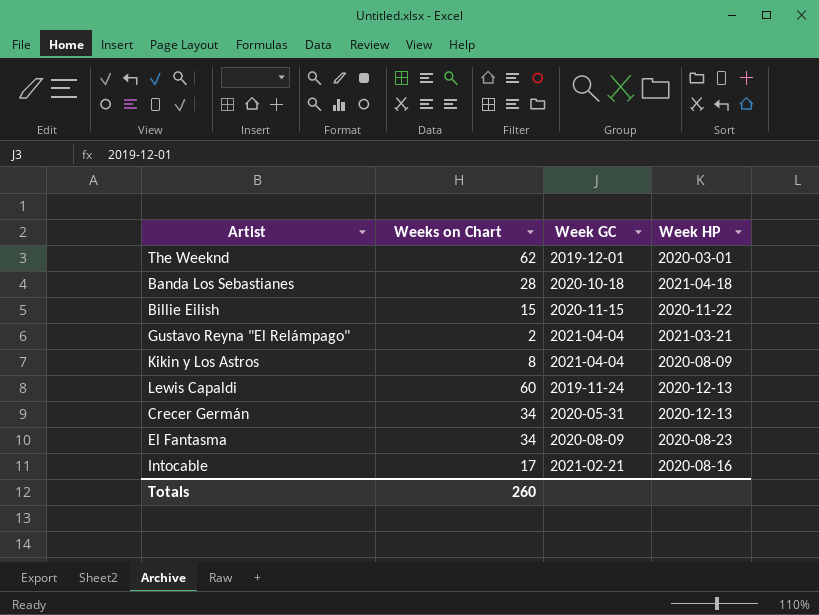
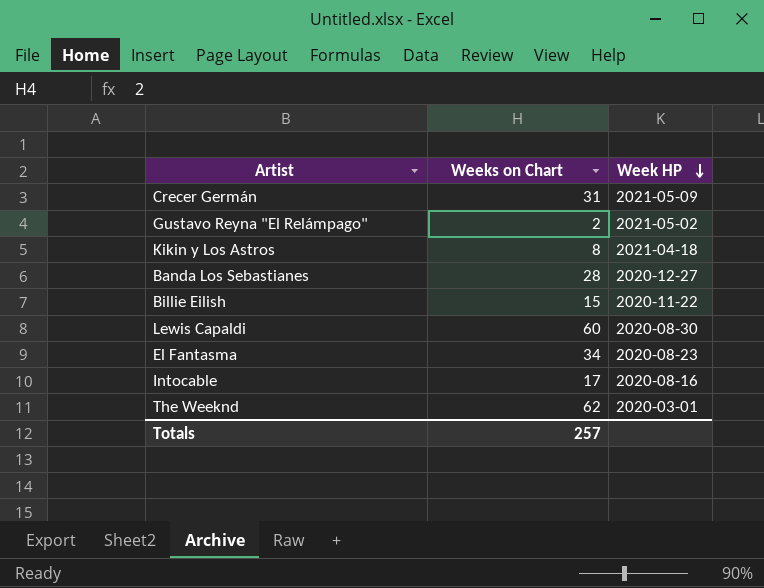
row order: none -> Week HP descending
column Week GC | position: 3 -> none
Crecer Germán | Weeks on Chart: 34 -> 31
Crecer Germán | Week HP: 2020-12-13 -> 2021-05-09
Gustavo Reyna "El Relámpago" | Week HP: 2021-03-21 -> 2021-05-02
Kikin y Los Astros | Week HP: 2020-08-09 -> 2021-04-18
Banda Los Sebastianes | Week HP: 2021-04-18 -> 2020-12-27
Lewis Capaldi | Week HP: 2020-12-13 -> 2020-08-30
Totals | Weeks on Chart: 260 -> 257

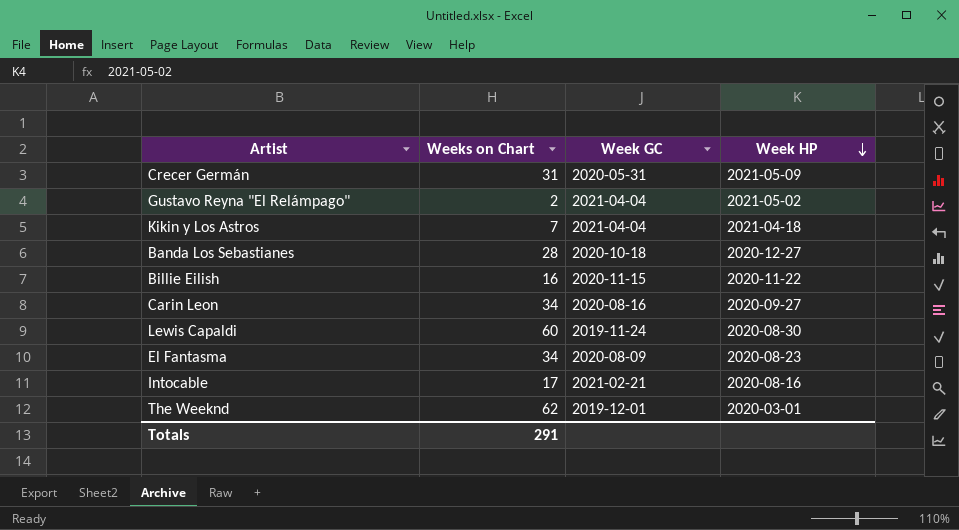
column Week GC | position: none -> 3
Kikin y Los Astros | Weeks on Chart: 8 -> 7
Billie Eilish | Weeks on Chart: 15 -> 16
row Carin Leon: none -> 34 | 2020-08-16 | 2020-09-27
Totals | Weeks on Chart: 257 -> 291

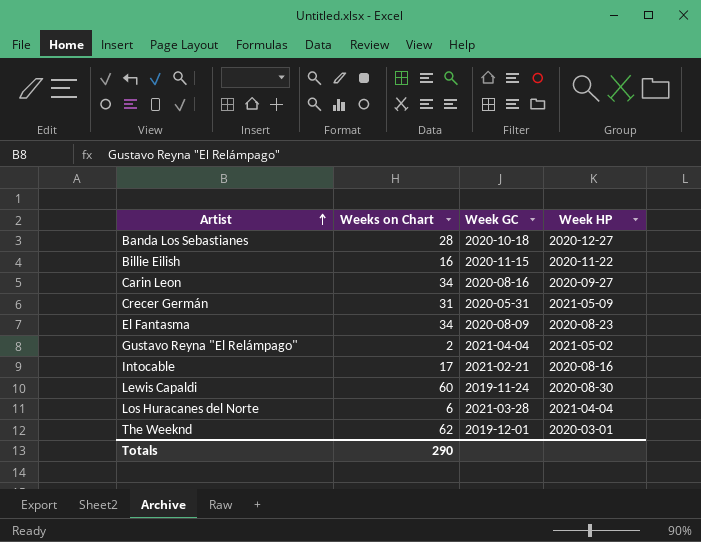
row order: Week HP descending -> Artist ascending
row Kikin y Los Astros: 7 | 2021-04-04 | 2021-04-18 -> none
row Los Huracanes del Norte: none -> 6 | 2021-03-28 | 2021-04-04
Totals | Weeks on Chart: 291 -> 290

